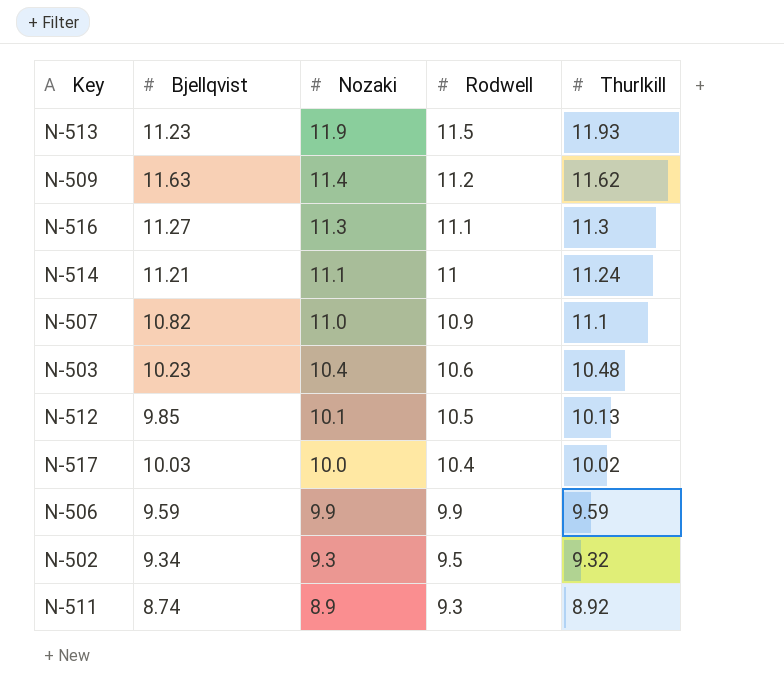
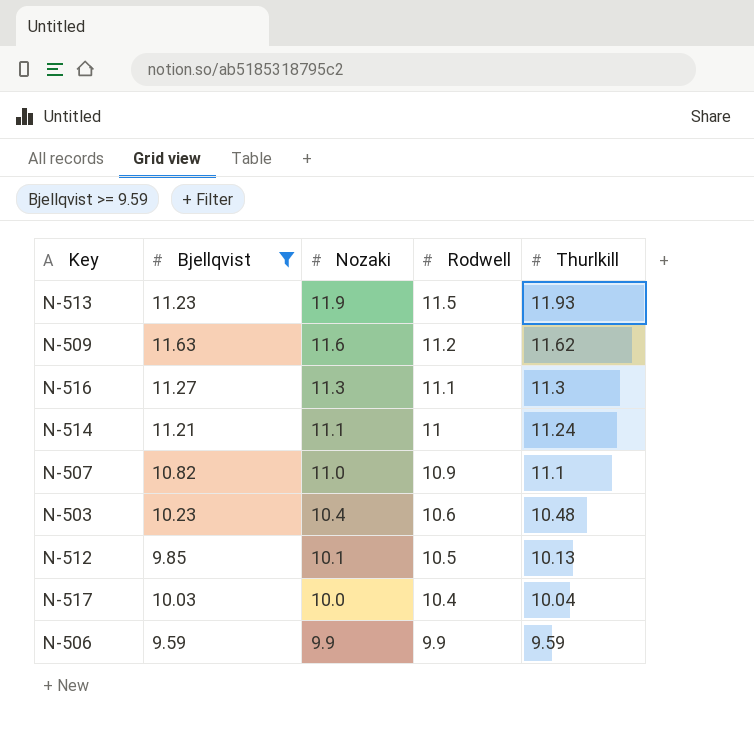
filter: none -> Bjellqvist >= 9.59
N-509 | Nozaki: 11.4 -> 11.6
N-517 | Thurlkill: 10.02 -> 10.04

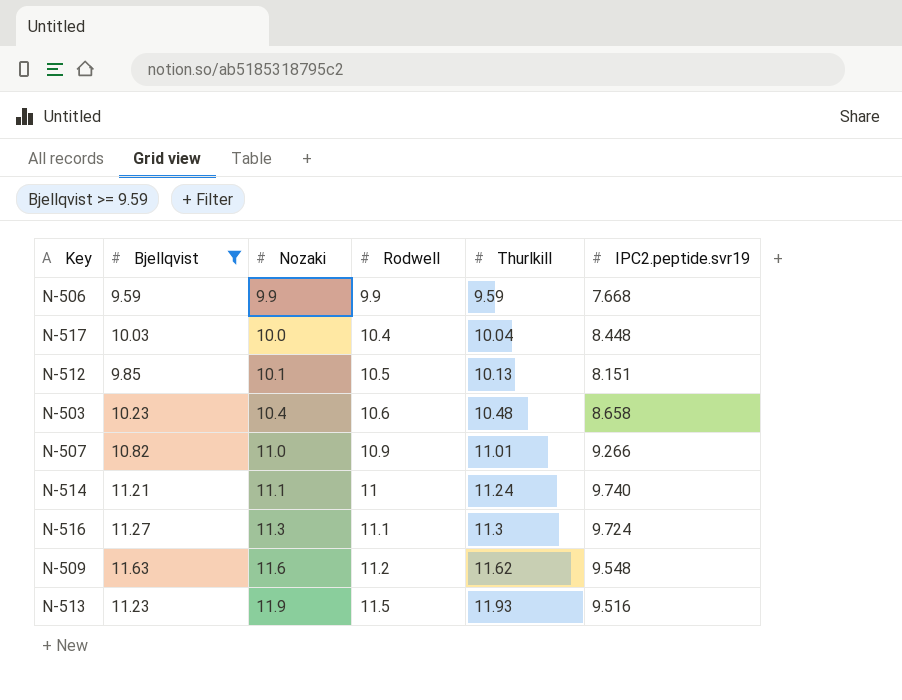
row order: Nozaki descending -> Nozaki ascending
column IPC2.peptide.svr19 | position: none -> 6
N-507 | Thurlkill: 11.1 -> 11.01

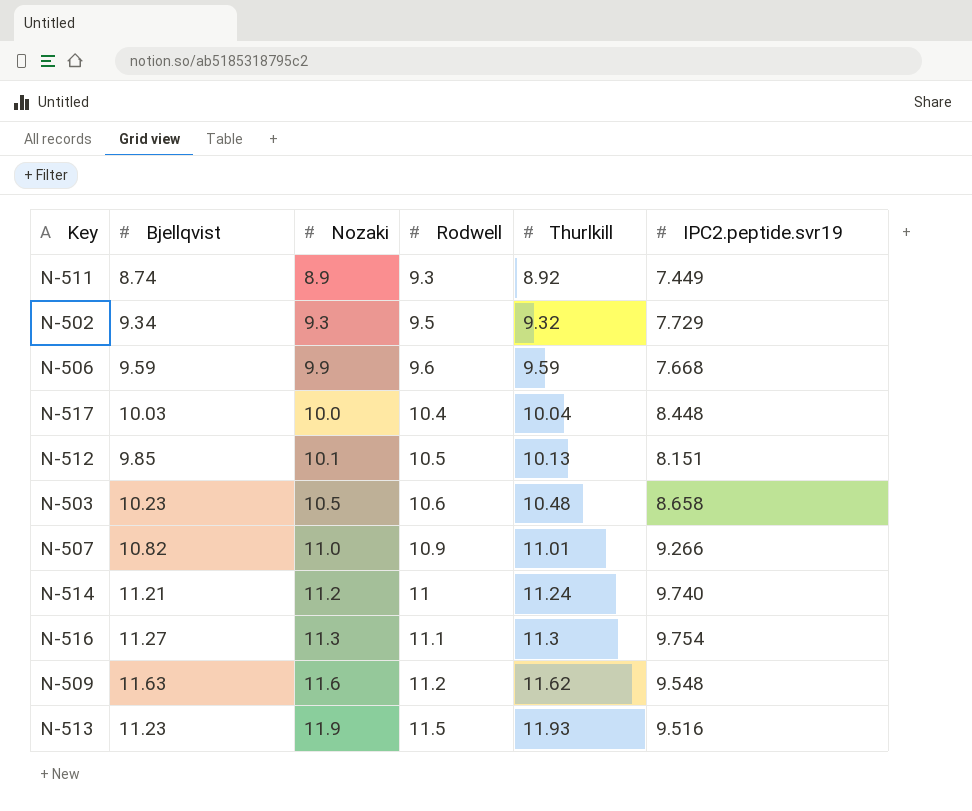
filter: Bjellqvist >= 9.59 -> none
N-506 | Rodwell: 9.9 -> 9.6
N-503 | Nozaki: 10.4 -> 10.5
N-514 | Nozaki: 11.1 -> 11.2
N-516 | IPC2.peptide.svr19: 9.724 -> 9.754

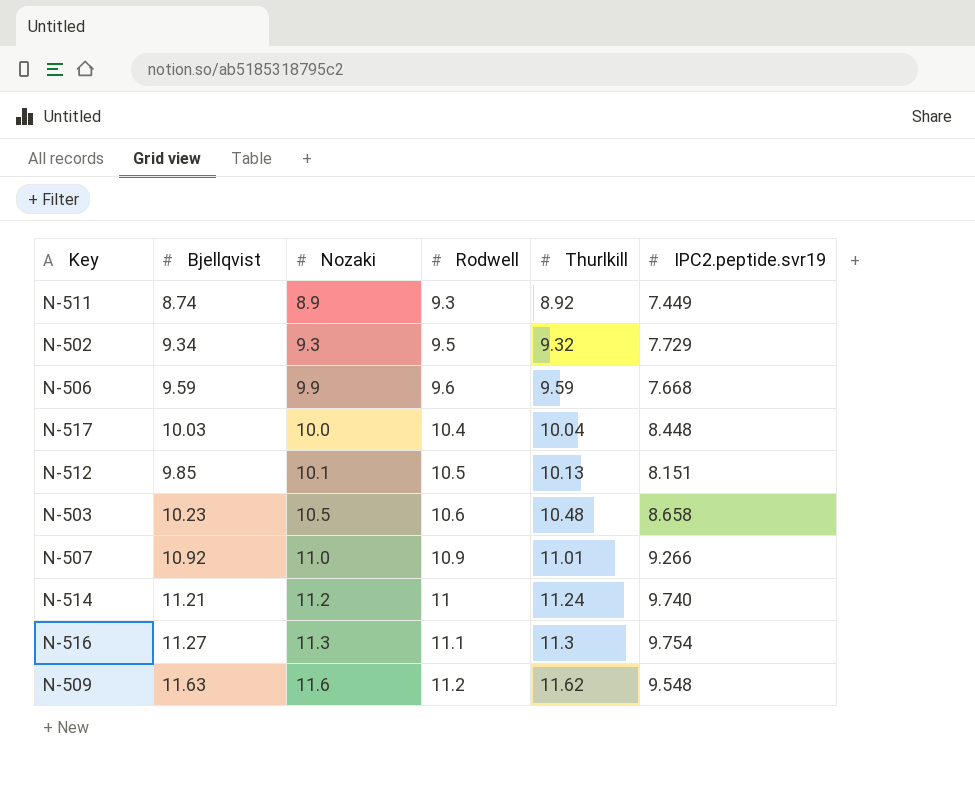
row N-513: 11.23 | 11.9 | 11.5 | 11.93 | 9.516 -> none
N-507 | Bjellqvist: 10.82 -> 10.92

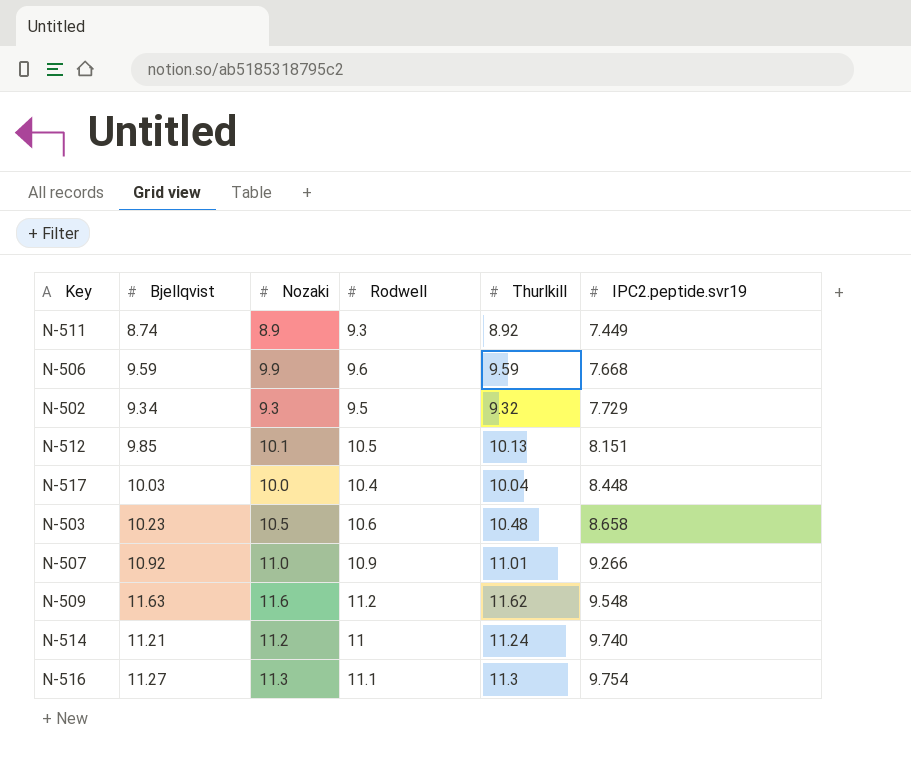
row order: Nozaki ascending -> IPC2.peptide.svr19 ascending

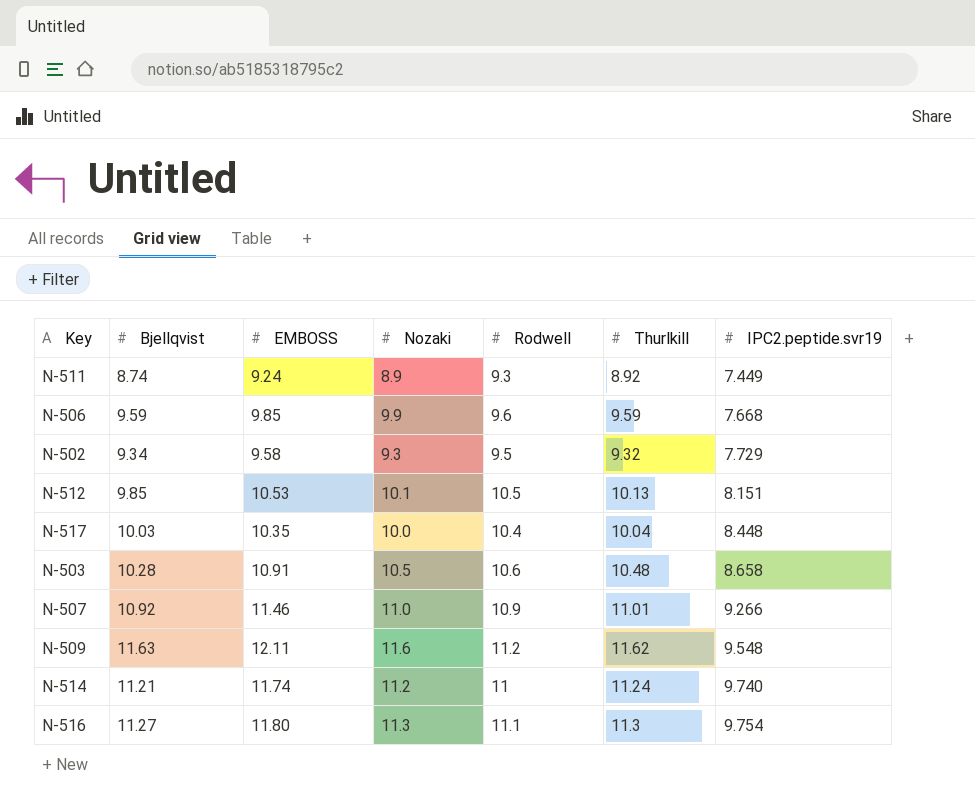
column EMBOSS | position: none -> 3
N-503 | Bjellqvist: 10.23 -> 10.28

